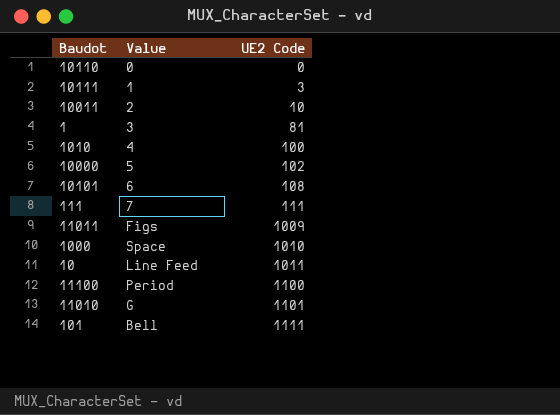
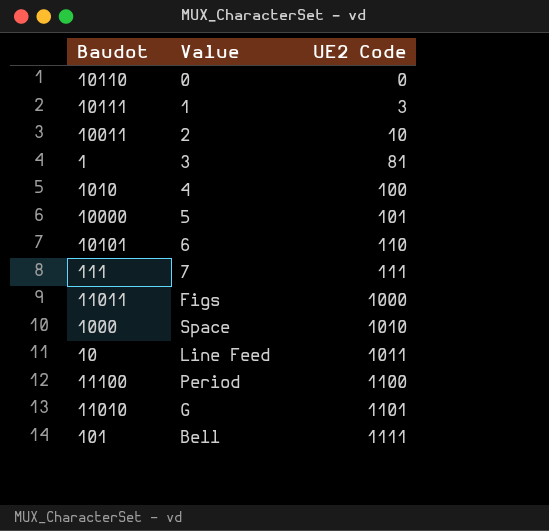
10000 | UE2 Code: 102 -> 101
10101 | UE2 Code: 108 -> 110
11011 | UE2 Code: 1009 -> 1000

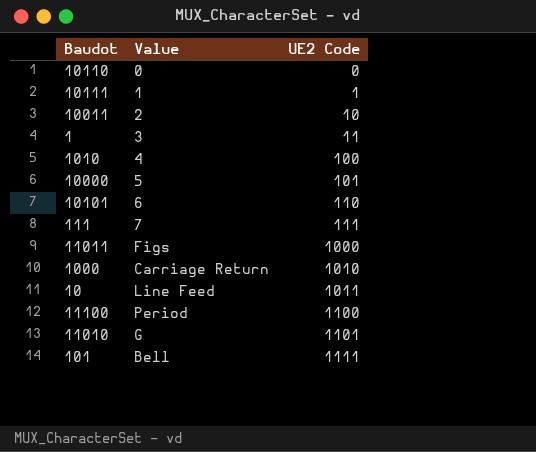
10111 | UE2 Code: 3 -> 1
1 | UE2 Code: 81 -> 11
1000 | Value: Space -> Carriage Return

